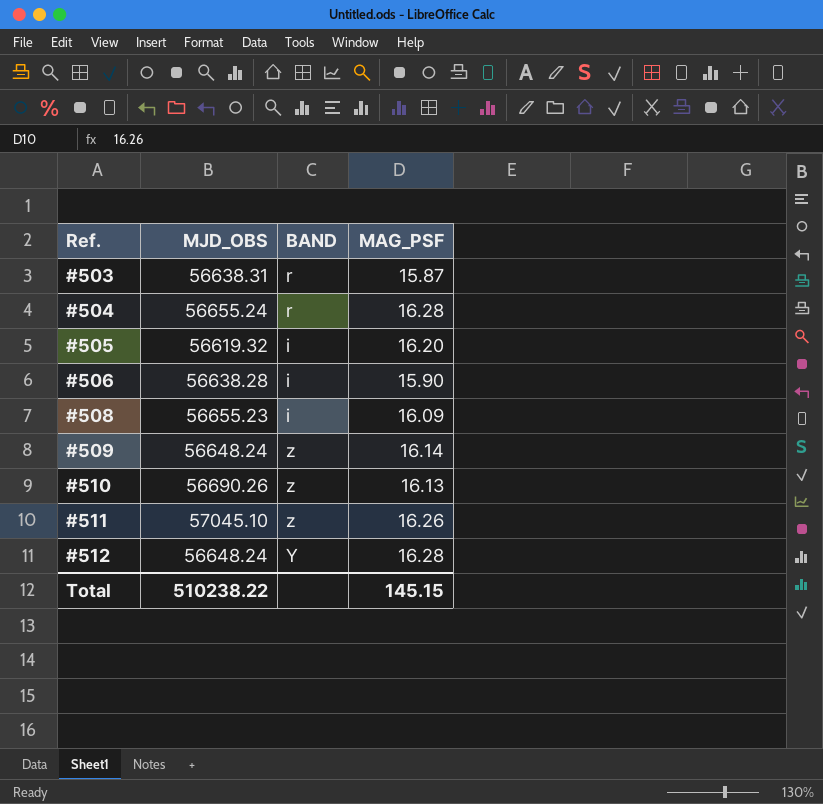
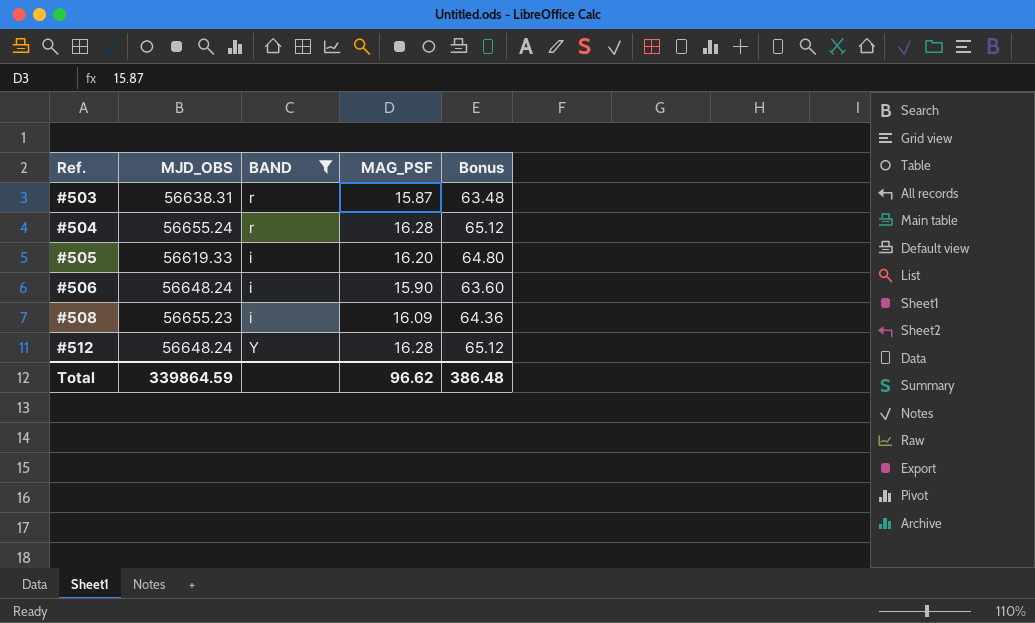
filter: none -> BAND != z
column Bonus | formula: none -> [MAG_PSF] * 4
#505 | MJD_OBS: 56619.32 -> 56619.33
#506 | MJD_OBS: 56638.28 -> 56648.24
Total | MJD_OBS: 510238.22 -> 339864.59
Total | MAG_PSF: 145.15 -> 96.62

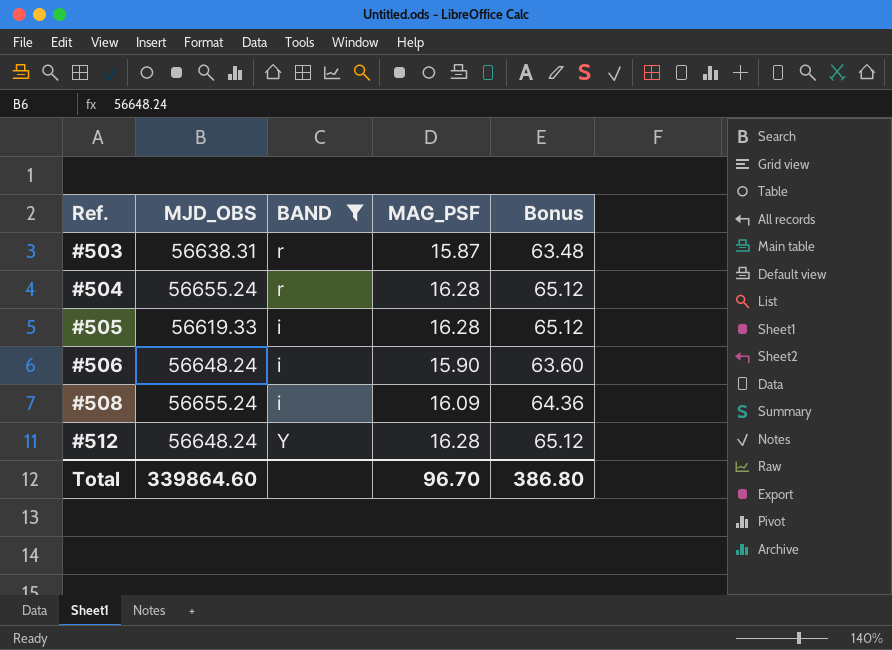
#505 | MAG_PSF: 16.20 -> 16.28
#505 | Bonus: 64.80 -> 65.12
#508 | MJD_OBS: 56655.23 -> 56655.24
Total | MJD_OBS: 339864.59 -> 339864.60
Total | MAG_PSF: 96.62 -> 96.70
Total | Bonus: 386.48 -> 386.80

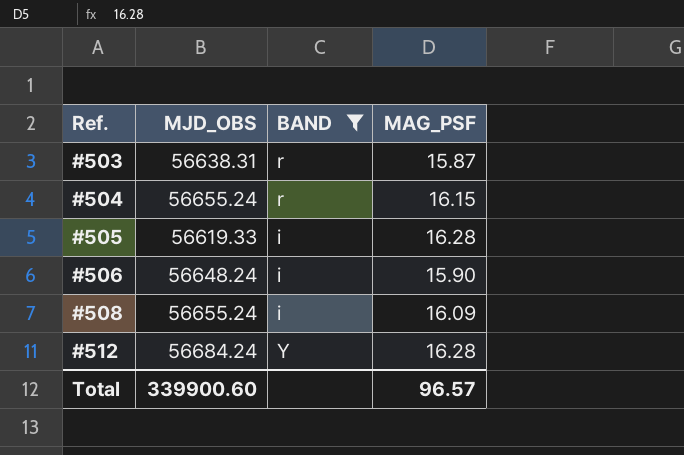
column Bonus | formula: [MAG_PSF] * 4 -> none
#504 | MAG_PSF: 16.28 -> 16.15
#512 | MJD_OBS: 56648.24 -> 56684.24
Total | MJD_OBS: 339864.60 -> 339900.60
Total | MAG_PSF: 96.70 -> 96.57

